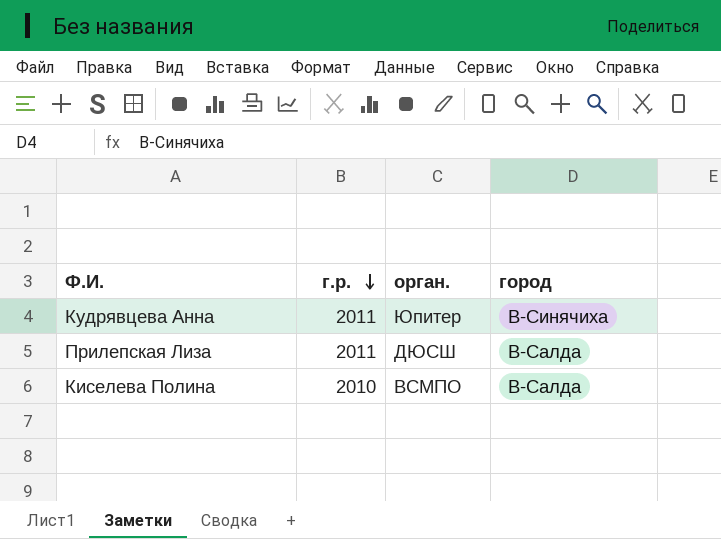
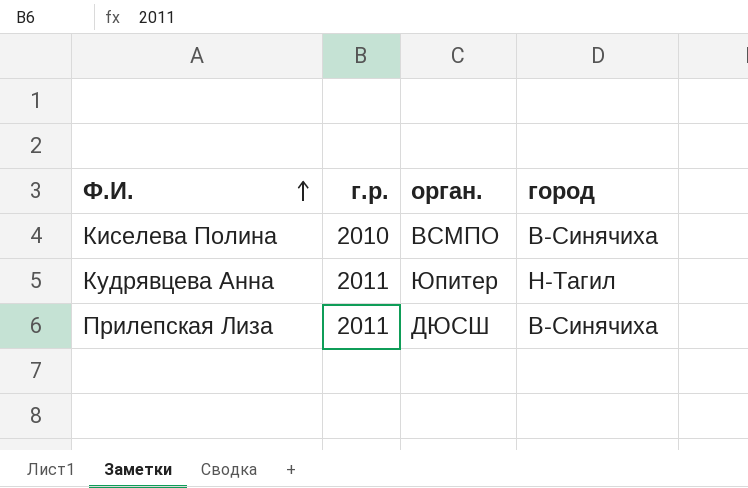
row order: г.р. descending -> Ф.И. ascending
Киселева Полина | город: В-Салда -> В-Синячиха
Кудрявцева Анна | город: В-Синячиха -> Н-Тагил
Прилепская Лиза | город: В-Салда -> В-Синячиха

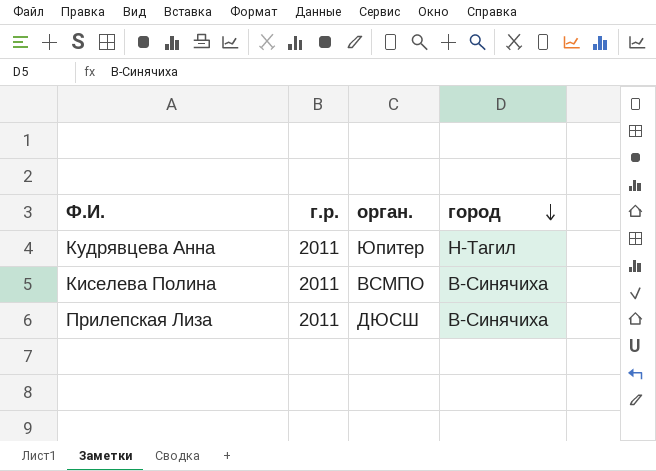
row order: Ф.И. ascending -> город descending
Киселева Полина | г.р.: 2010 -> 2011

